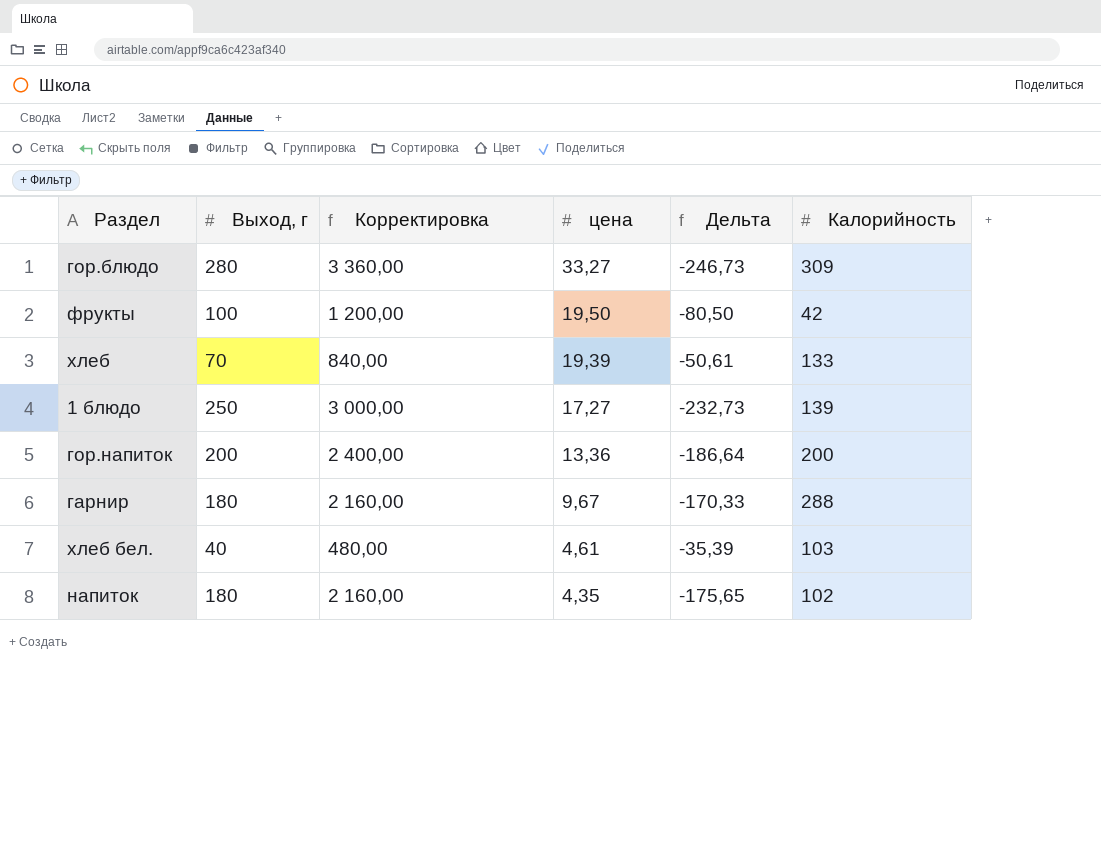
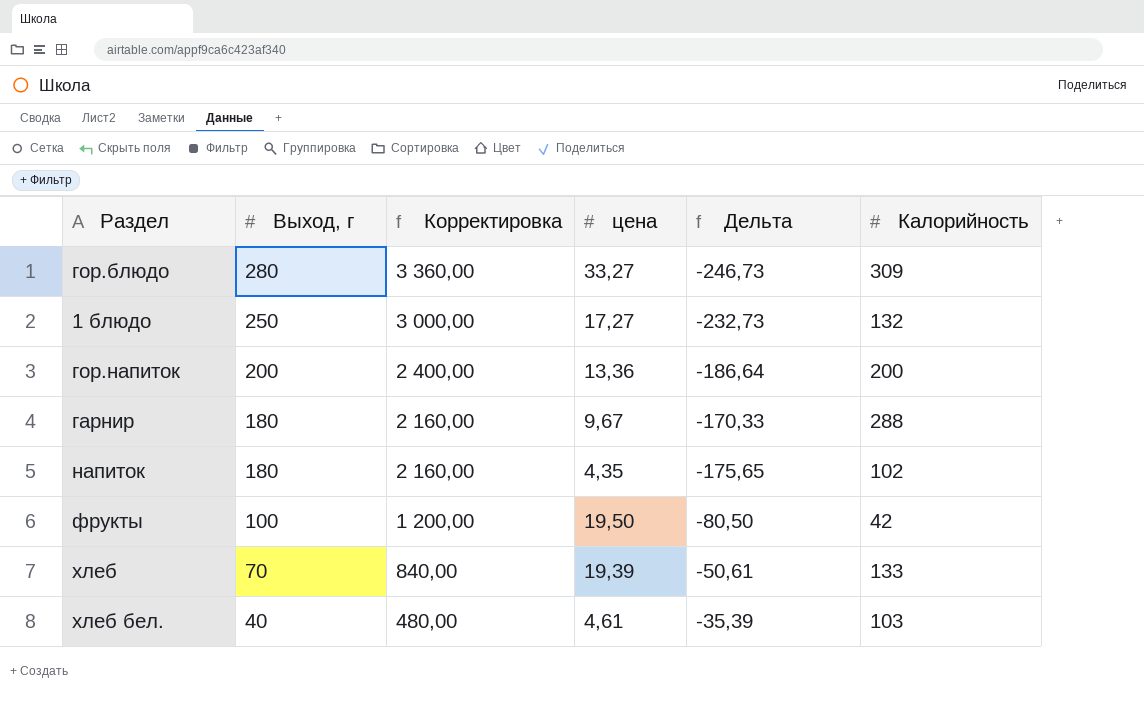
row order: цена descending -> Выход, г descending
1 блюдо | Калорийность: 139 -> 132

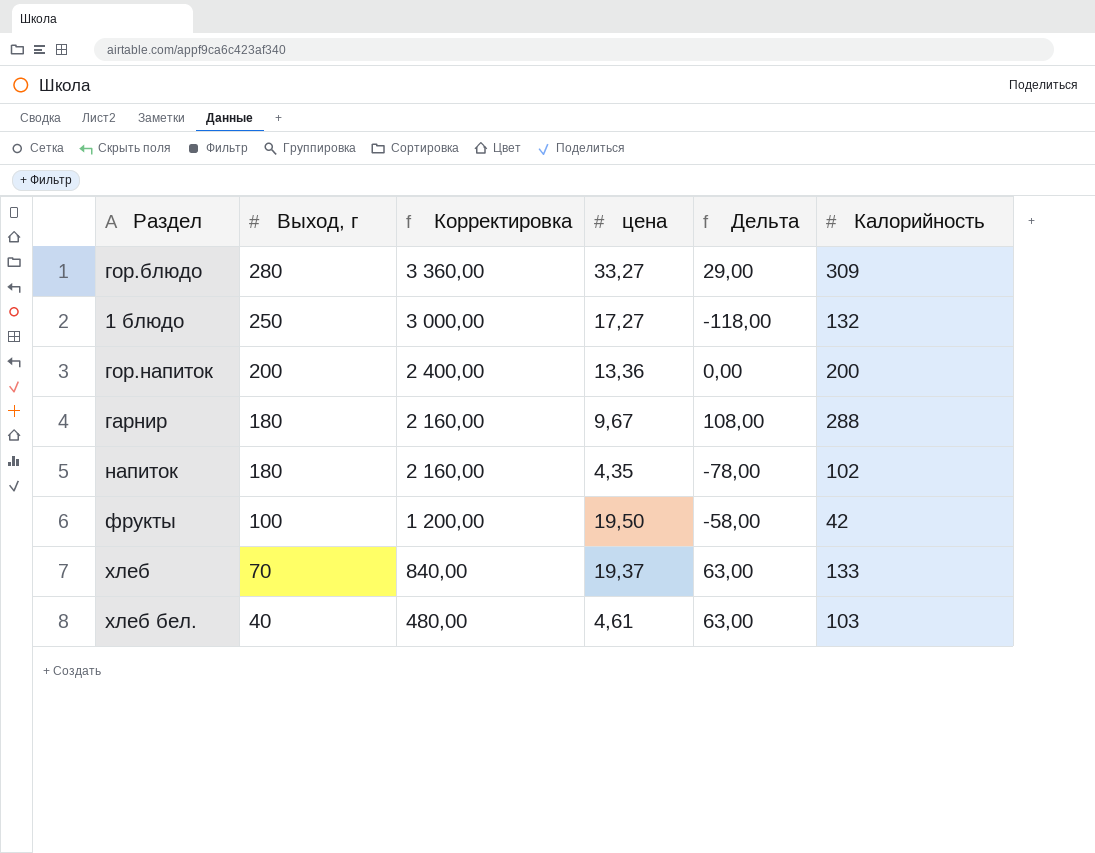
column Дельта | formula: [цена] - [Выход, г] -> [Калорийность] - [Выход, г]
хлеб | цена: 19,39 -> 19,37

